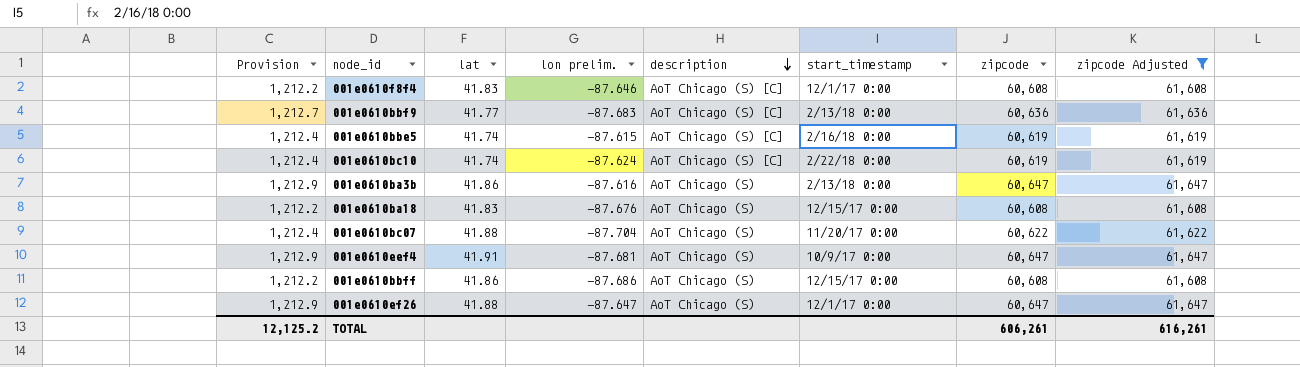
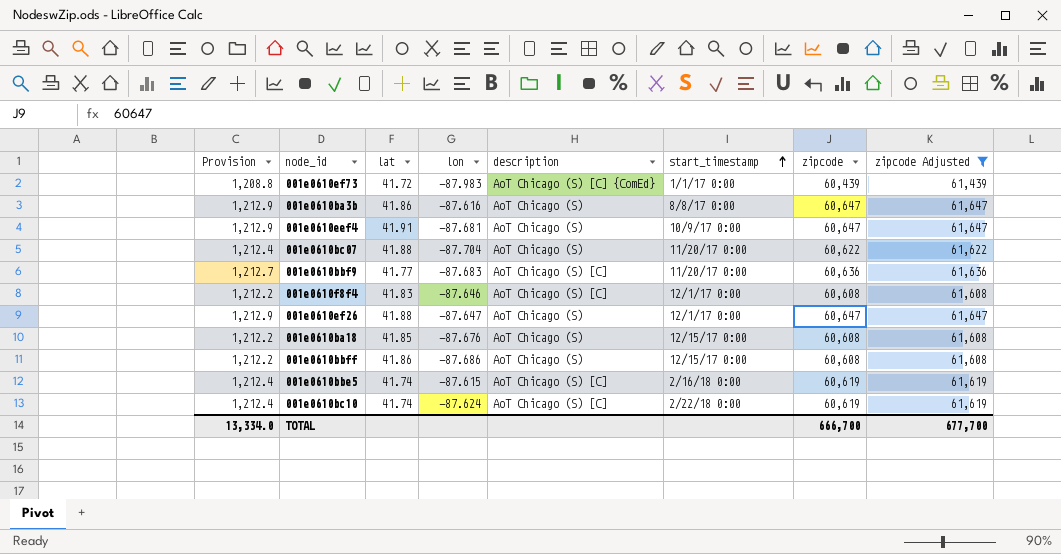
row order: description descending -> start_timestamp ascending
column name: lon prelim. -> lon
row 001e0610ef73: none -> 1,208.8 | 41.72 | -87.983 | AoT Chicago (S) [C] {ComEd} | 1/1/17 0:00 | 60,439 | 61,439
001e0610ba3b | start_timestamp: 2/13/18 0:00 -> 8/8/17 0:00
001e0610bbf9 | start_timestamp: 2/13/18 0:00 -> 11/20/17 0:00
001e0610ba18 | lat: 41.83 -> 41.85
TOTAL | Provision: 12,125.2 -> 13,334.0
TOTAL | zipcode: 606,261 -> 666,700
TOTAL | zipcode Adjusted: 616,261 -> 677,700

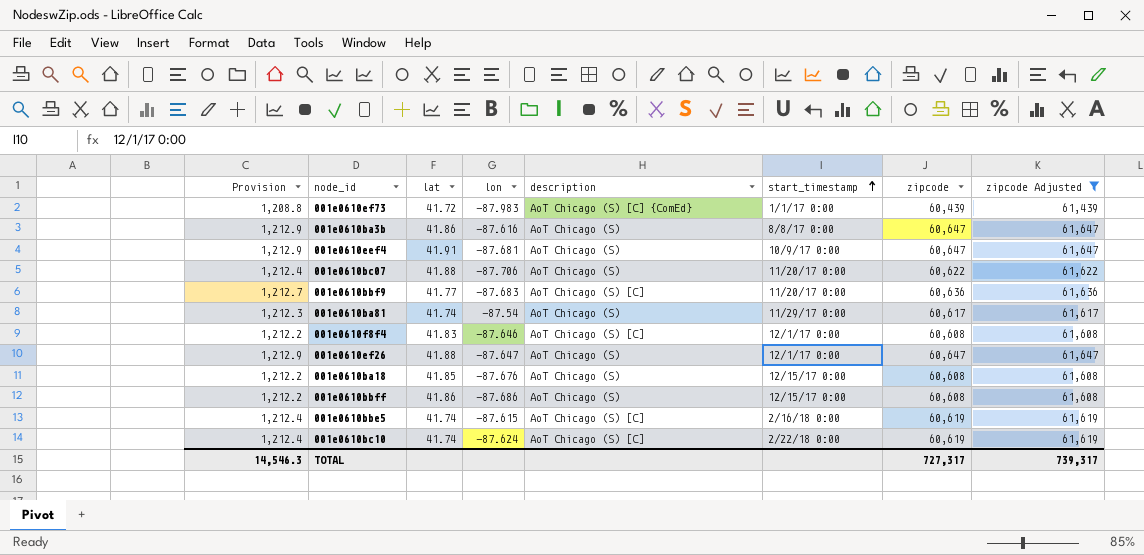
001e0610bc07 | lon: -87.704 -> -87.706
row 001e0610ba81: none -> 1,212.3 | 41.74 | -87.54 | AoT Chicago (S) | 11/29/17 0:00 | 60,617 | 61,617
TOTAL | Provision: 13,334.0 -> 14,546.3
TOTAL | zipcode: 666,700 -> 727,317
TOTAL | zipcode Adjusted: 677,700 -> 739,317

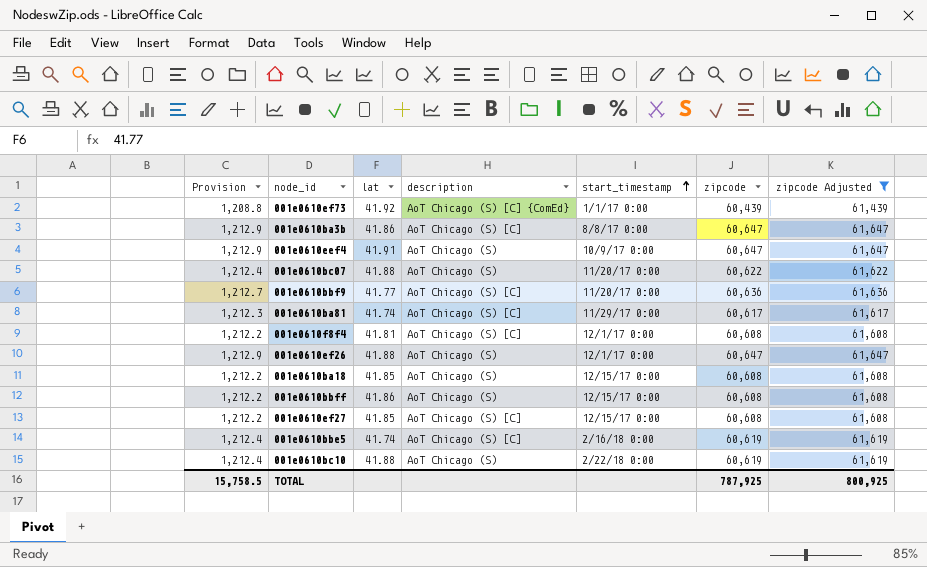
column lon | position: 4 -> none
001e0610ef73 | lat: 41.72 -> 41.92
001e0610ba3b | description: AoT Chicago (S) -> AoT Chicago (S) [C]
001e0610ba81 | description: AoT Chicago (S) -> AoT Chicago (S) [C]
001e0610f8f4 | lat: 41.83 -> 41.81
row 001e0610ef27: none -> 1,212.2 | 41.85 | AoT Chicago (S) [C] | 12/15/17 0:00 | 60,608 | 61,608
001e0610bc10 | lat: 41.74 -> 41.88
001e0610bc10 | description: AoT Chicago (S) [C] -> AoT Chicago (S)
TOTAL | Provision: 14,546.3 -> 15,758.5
TOTAL | zipcode: 727,317 -> 787,925
TOTAL | zipcode Adjusted: 739,317 -> 800,925

